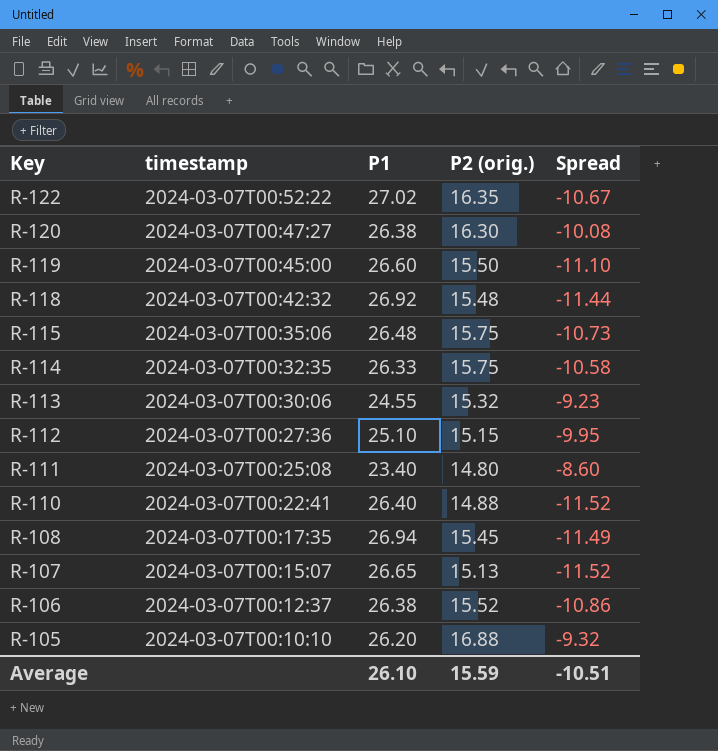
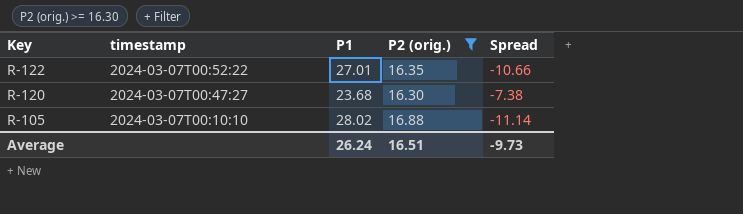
filter: none -> P2 (orig.) >= 16.30
R-122 | P1: 27.02 -> 27.01
R-122 | Spread: -10.67 -> -10.66
R-120 | P1: 26.38 -> 23.68
R-120 | Spread: -10.08 -> -7.38
R-105 | P1: 26.20 -> 28.02
R-105 | Spread: -9.32 -> -11.14
Average | P1: 26.10 -> 26.24
Average | P2 (orig.): 15.59 -> 16.51
Average | Spread: -10.51 -> -9.73

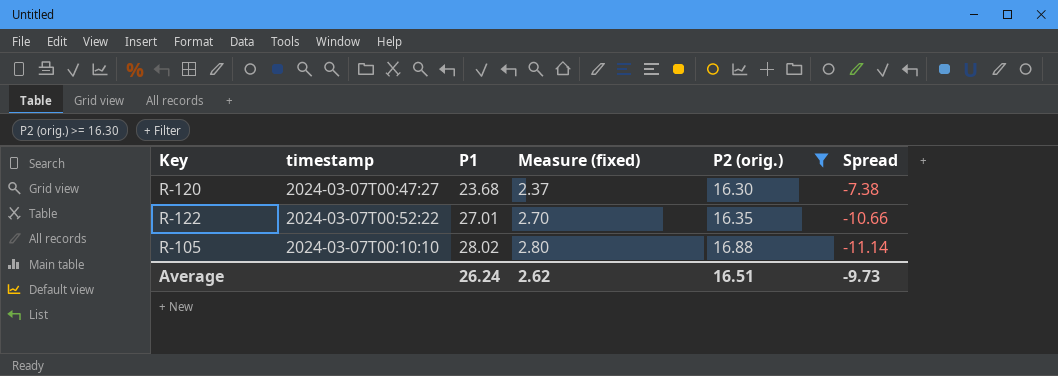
row order: Key descending -> P1 ascending
column Measure (fixed) | formula: none -> [P1] * 0.1

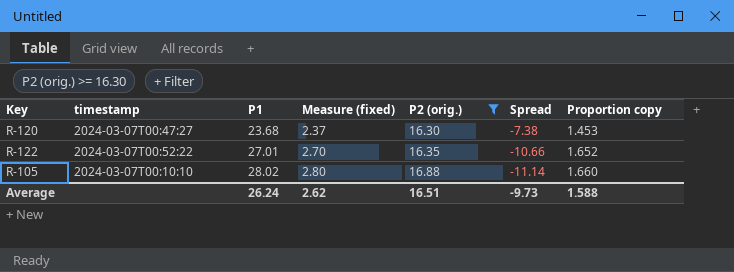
column Proportion copy | formula: none -> [P1] / [P2 (orig.)]

